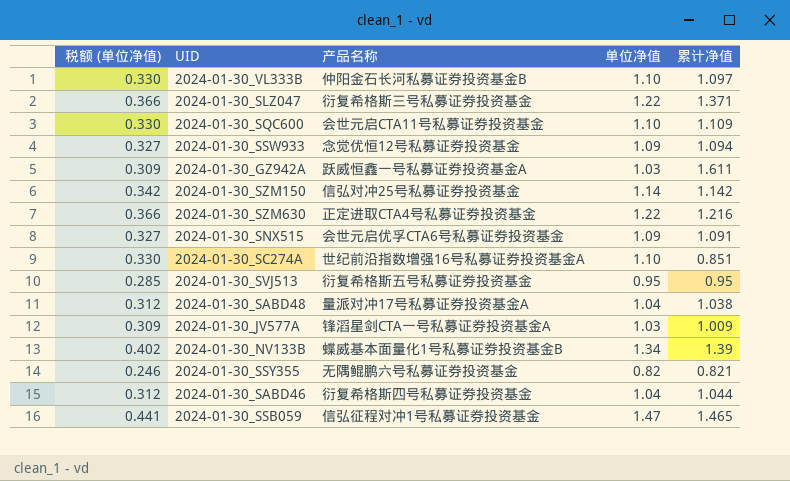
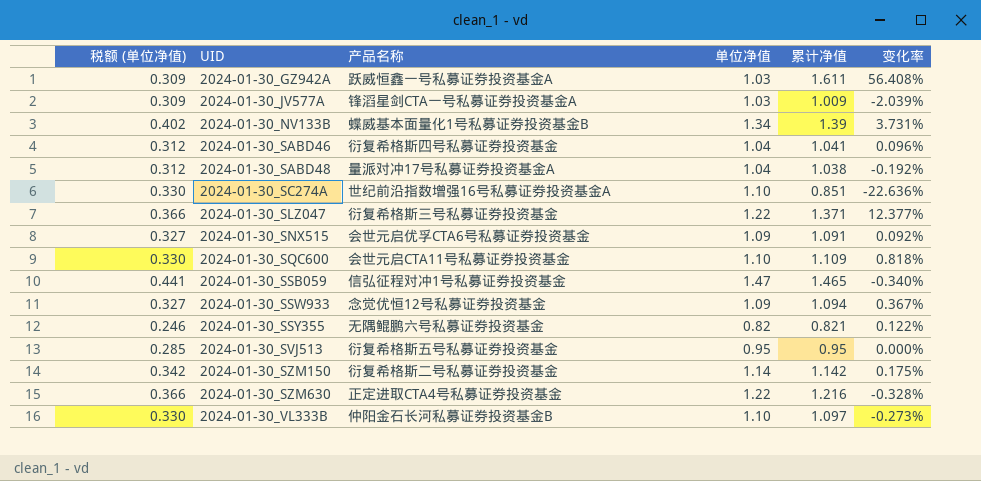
row order: none -> UID ascending
column 变化率 | formula: none -> ([累计净值] - [单位净值]) / [单位净值]
2024-01-30_SABD46 | 累计净值: 1.044 -> 1.041
2024-01-30_SZM150 | 产品名称: 信弘对冲25号私募证券投资基金 -> 衍复希格斯二号私募证券投资基金

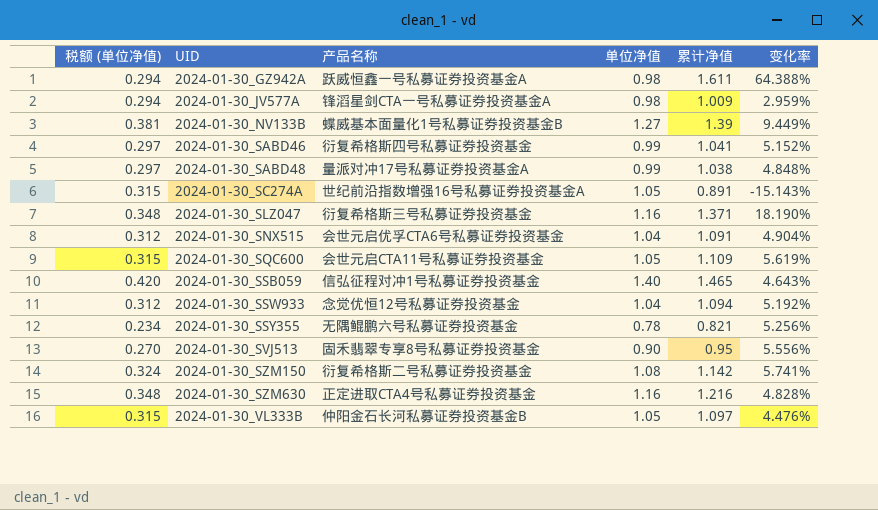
2024-01-30_GZ942A | 税额 (单位净值): 0.309 -> 0.294
2024-01-30_GZ942A | 单位净值: 1.03 -> 0.98
2024-01-30_GZ942A | 变化率: 56.408% -> 64.388%
2024-01-30_JV577A | 税额 (单位净值): 0.309 -> 0.294
2024-01-30_JV577A | 单位净值: 1.03 -> 0.98
2024-01-30_JV577A | 变化率: -2.039% -> 2.959%
2024-01-30_NV133B | 税额 (单位净值): 0.402 -> 0.381
2024-01-30_NV133B | 单位净值: 1.34 -> 1.27
2024-01-30_NV133B | 变化率: 3.731% -> 9.449%
2024-01-30_SABD46 | 税额 (单位净值): 0.312 -> 0.297
2024-01-30_SABD46 | 单位净值: 1.04 -> 0.99
2024-01-30_SABD46 | 变化率: 0.096% -> 5.152%
2024-01-30_SABD48 | 税额 (单位净值): 0.312 -> 0.297
2024-01-30_SABD48 | 单位净值: 1.04 -> 0.99
2024-01-30_SABD48 | 变化率: -0.192% -> 4.848%
2024-01-30_SC274A | 税额 (单位净值): 0.330 -> 0.315
2024-01-30_SC274A | 单位净值: 1.10 -> 1.05
2024-01-30_SC274A | 累计净值: 0.851 -> 0.891
2024-01-30_SC274A | 变化率: -22.636% -> -15.143%
2024-01-30_SLZ047 | 税额 (单位净值): 0.366 -> 0.348
2024-01-30_SLZ047 | 单位净值: 1.22 -> 1.16
2024-01-30_SLZ047 | 变化率: 12.377% -> 18.190%
2024-01-30_SNX515 | 税额 (单位净值): 0.327 -> 0.312
2024-01-30_SNX515 | 单位净值: 1.09 -> 1.04
2024-01-30_SNX515 | 变化率: 0.092% -> 4.904%
2024-01-30_SQC600 | 税额 (单位净值): 0.330 -> 0.315
2024-01-30_SQC600 | 单位净值: 1.10 -> 1.05
2024-01-30_SQC600 | 变化率: 0.818% -> 5.619%
2024-01-30_SSB059 | 税额 (单位净值): 0.441 -> 0.420
2024-01-30_SSB059 | 单位净值: 1.47 -> 1.40
2024-01-30_SSB059 | 变化率: -0.340% -> 4.643%
2024-01-30_SSW933 | 税额 (单位净值): 0.327 -> 0.312
2024-01-30_SSW933 | 单位净值: 1.09 -> 1.04
2024-01-30_SSW933 | 变化率: 0.367% -> 5.192%
2024-01-30_SSY355 | 税额 (单位净值): 0.246 -> 0.234
2024-01-30_SSY355 | 单位净值: 0.82 -> 0.78
2024-01-30_SSY355 | 变化率: 0.122% -> 5.256%
2024-01-30_SVJ513 | 税额 (单位净值): 0.285 -> 0.270
2024-01-30_SVJ513 | 产品名称: 衍复希格斯五号私募证券投资基金 -> 固禾翡翠专享8号私募证券投资基金
2024-01-30_SVJ513 | 单位净值: 0.95 -> 0.90
2024-01-30_SVJ513 | 变化率: 0.000% -> 5.556%
2024-01-30_SZM150 | 税额 (单位净值): 0.342 -> 0.324
2024-01-30_SZM150 | 单位净值: 1.14 -> 1.08
2024-01-30_SZM150 | 变化率: 0.175% -> 5.741%
2024-01-30_SZM630 | 税额 (单位净值): 0.366 -> 0.348
2024-01-30_SZM630 | 单位净值: 1.22 -> 1.16
2024-01-30_SZM630 | 变化率: -0.328% -> 4.828%
2024-01-30_VL333B | 税额 (单位净值): 0.330 -> 0.315
2024-01-30_VL333B | 单位净值: 1.10 -> 1.05
2024-01-30_VL333B | 变化率: -0.273% -> 4.476%

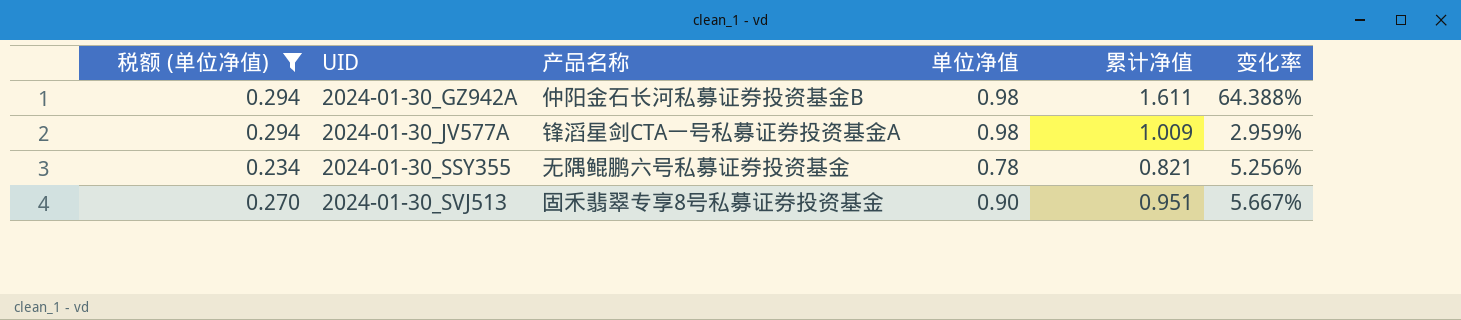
filter: none -> 税额 (单位净值) <= 0.294
2024-01-30_GZ942A | 产品名称: 跃威恒鑫一号私募证券投资基金A -> 仲阳金石长河私募证券投资基金B
2024-01-30_SVJ513 | 累计净值: 0.95 -> 0.951
2024-01-30_SVJ513 | 变化率: 5.556% -> 5.667%

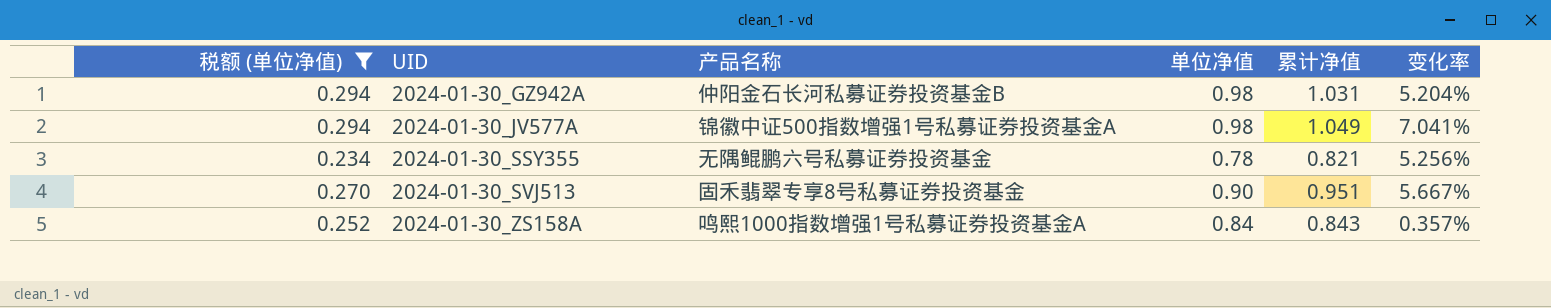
2024-01-30_GZ942A | 累计净值: 1.611 -> 1.031
2024-01-30_GZ942A | 变化率: 64.388% -> 5.204%
2024-01-30_JV577A | 产品名称: 锋滔星剑CTA一号私募证券投资基金A -> 锦徽中证500指数增强1号私募证券投资基金A
2024-01-30_JV577A | 累计净值: 1.009 -> 1.049
2024-01-30_JV577A | 变化率: 2.959% -> 7.041%
row 2024-01-30_ZS158A: none -> 0.252 | 鸣熙1000指数增强1号私募证券投资基金A | 0.84 | 0.843 | 0.357%

